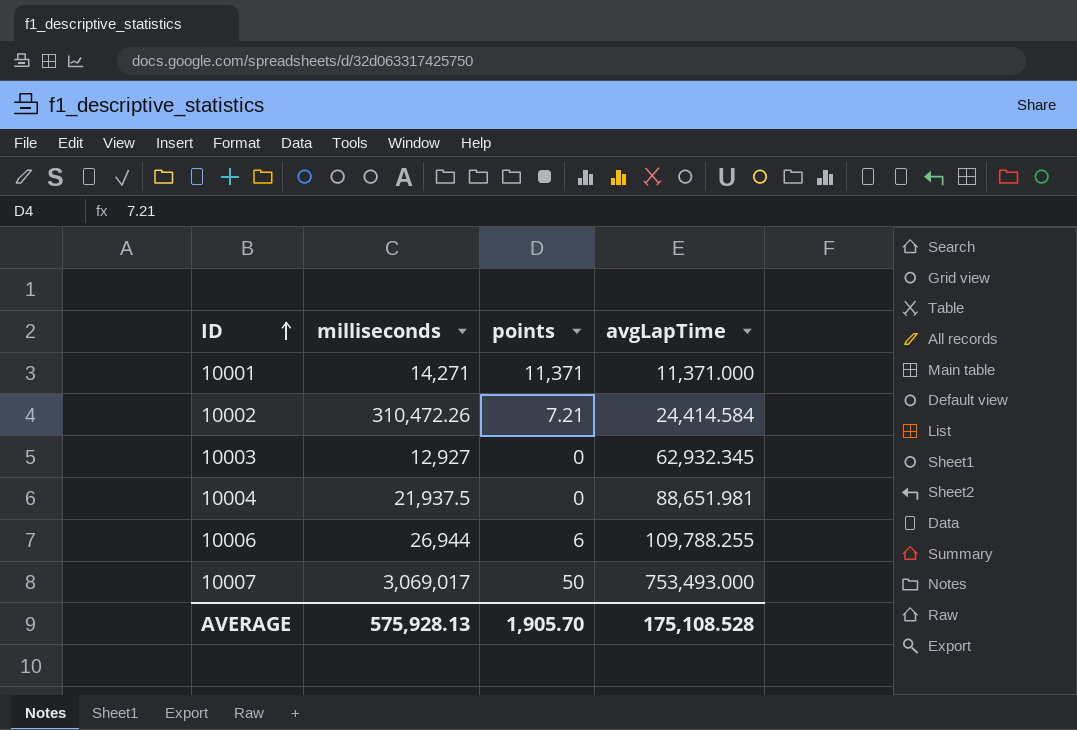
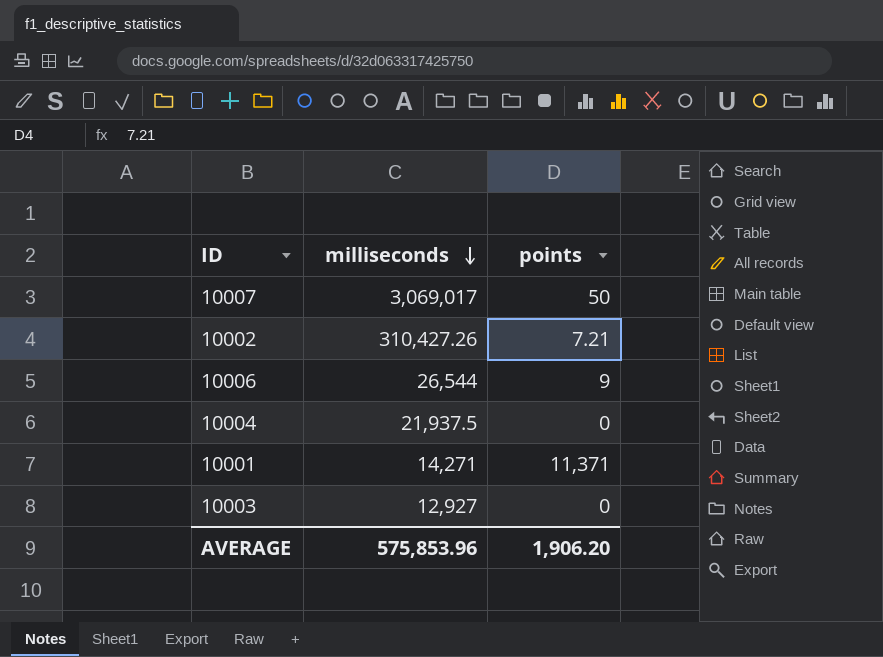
row order: ID ascending -> milliseconds descending
column avgLapTime | position: 4 -> none
10002 | milliseconds: 310,472.26 -> 310,427.26
10006 | milliseconds: 26,944 -> 26,544
10006 | points: 6 -> 9
AVERAGE | milliseconds: 575,928.13 -> 575,853.96
AVERAGE | points: 1,905.70 -> 1,906.20

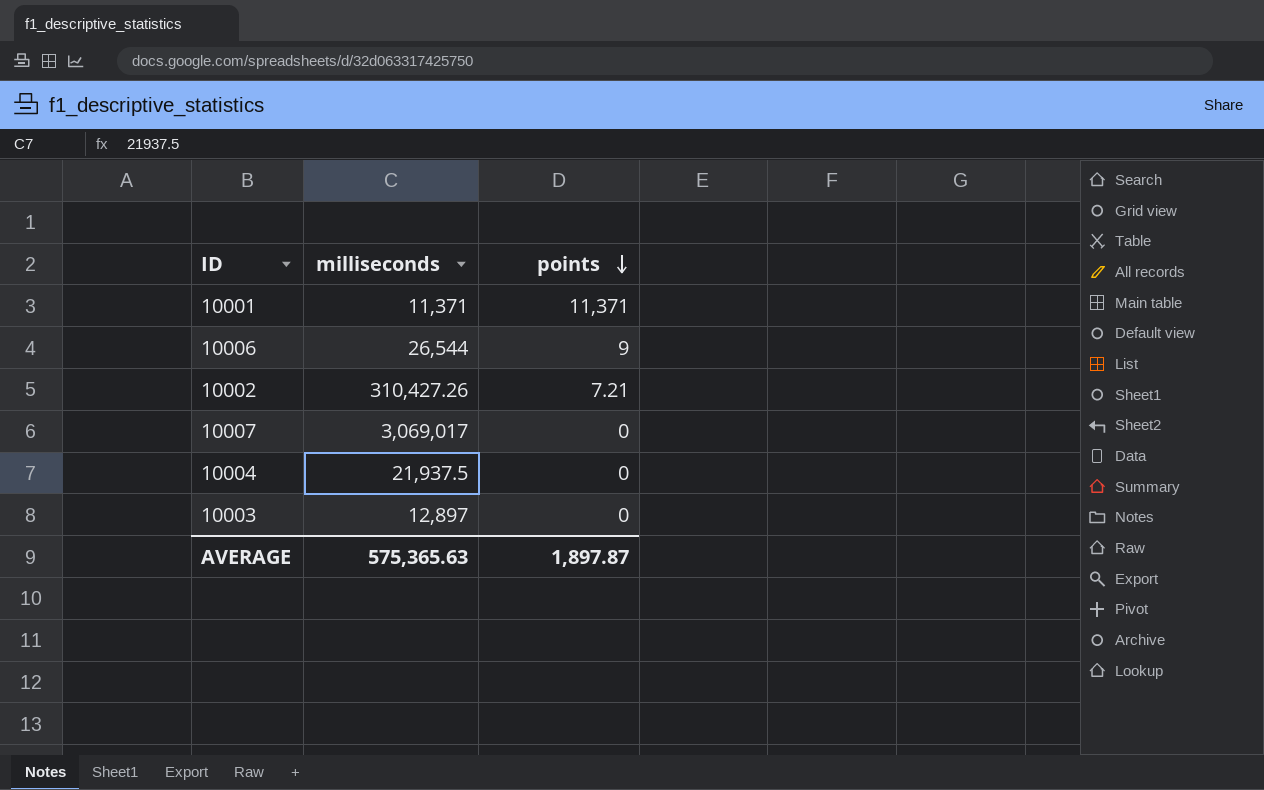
row order: milliseconds descending -> points descending
10001 | milliseconds: 14,271 -> 11,371
10007 | points: 50 -> 0
10003 | milliseconds: 12,927 -> 12,897
AVERAGE | milliseconds: 575,853.96 -> 575,365.63
AVERAGE | points: 1,906.20 -> 1,897.87

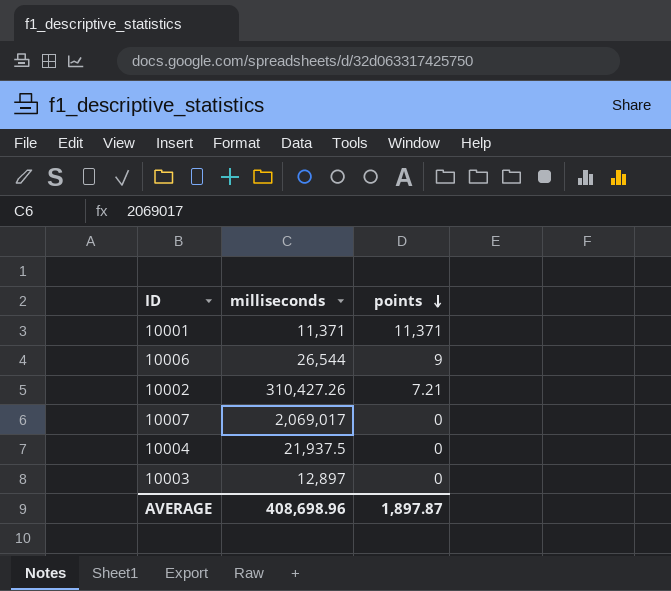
10007 | milliseconds: 3,069,017 -> 2,069,017
AVERAGE | milliseconds: 575,365.63 -> 408,698.96

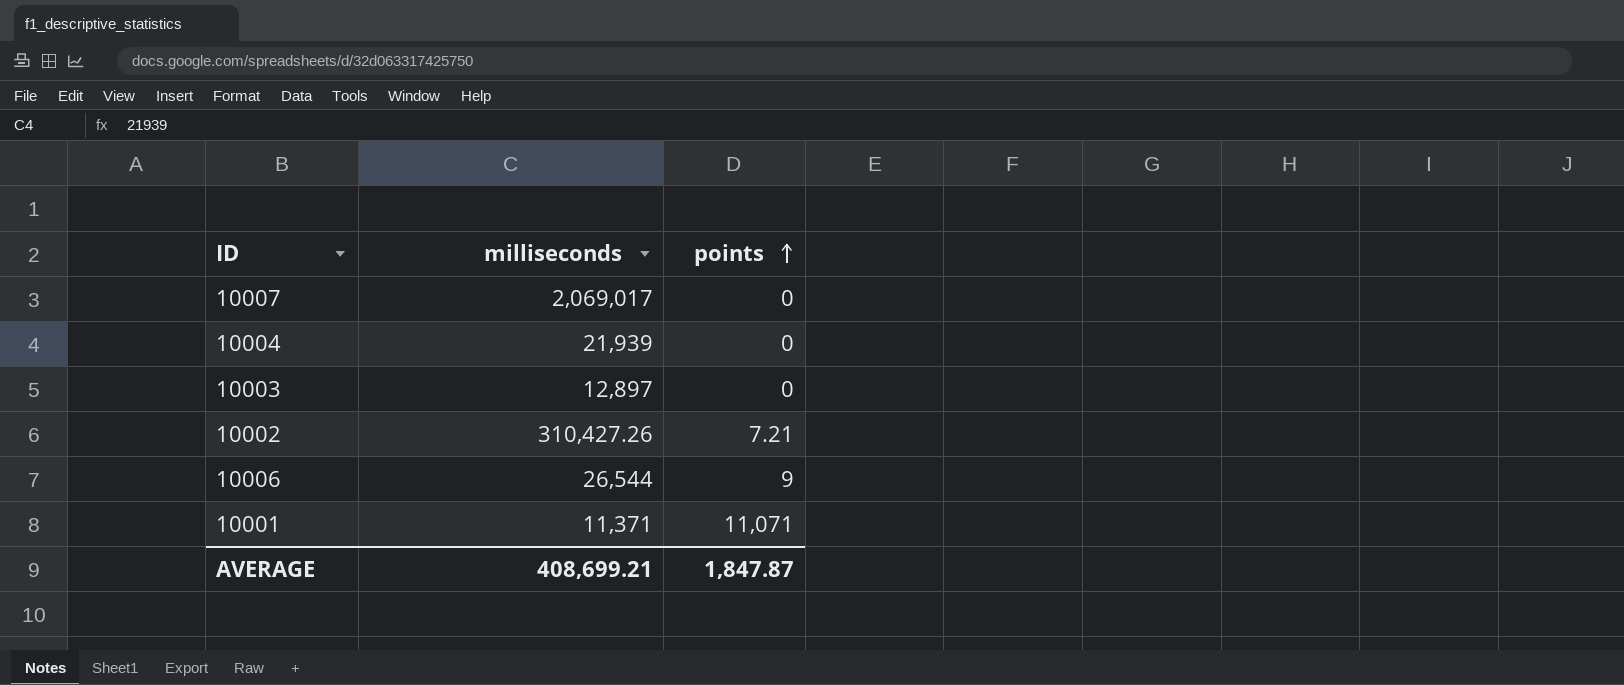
row order: points descending -> points ascending
10004 | milliseconds: 21,937.5 -> 21,939
10001 | points: 11,371 -> 11,071
AVERAGE | milliseconds: 408,698.96 -> 408,699.21
AVERAGE | points: 1,897.87 -> 1,847.87

